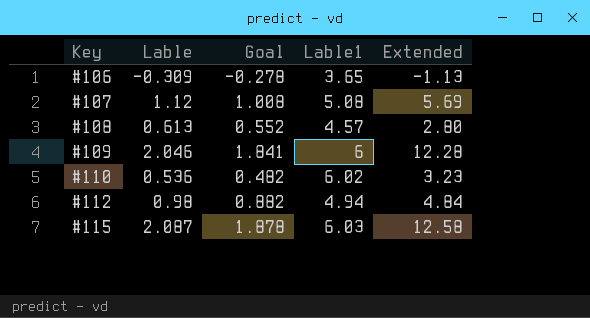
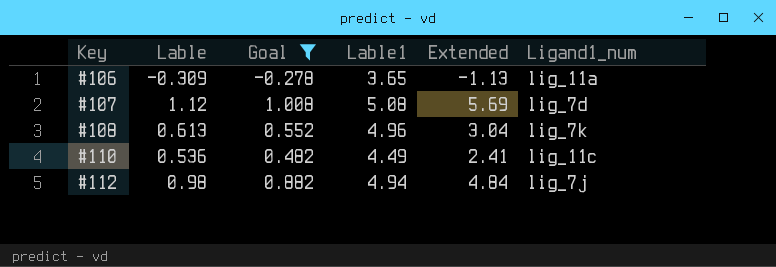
filter: none -> Goal <= 1.008
column Ligand1_num | position: none -> 6
#108 | Lable1: 4.57 -> 4.96
#108 | Extended: 2.80 -> 3.04
#110 | Lable1: 6.02 -> 4.49
#110 | Extended: 3.23 -> 2.41

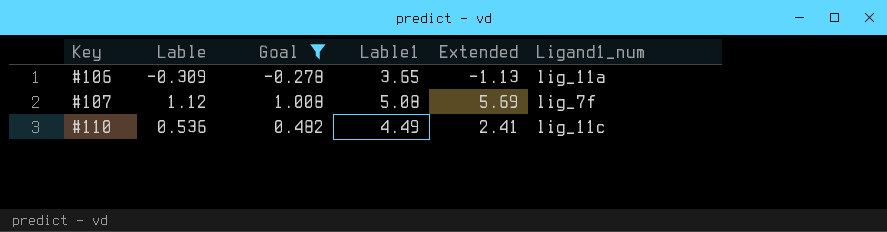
row #108: 0.613 | 0.552 | 4.96 | 3.04 | lig_7k -> none
row #112: 0.98 | 0.882 | 4.94 | 4.84 | lig_7j -> none
#107 | Ligand1_num: lig_7d -> lig_7f

